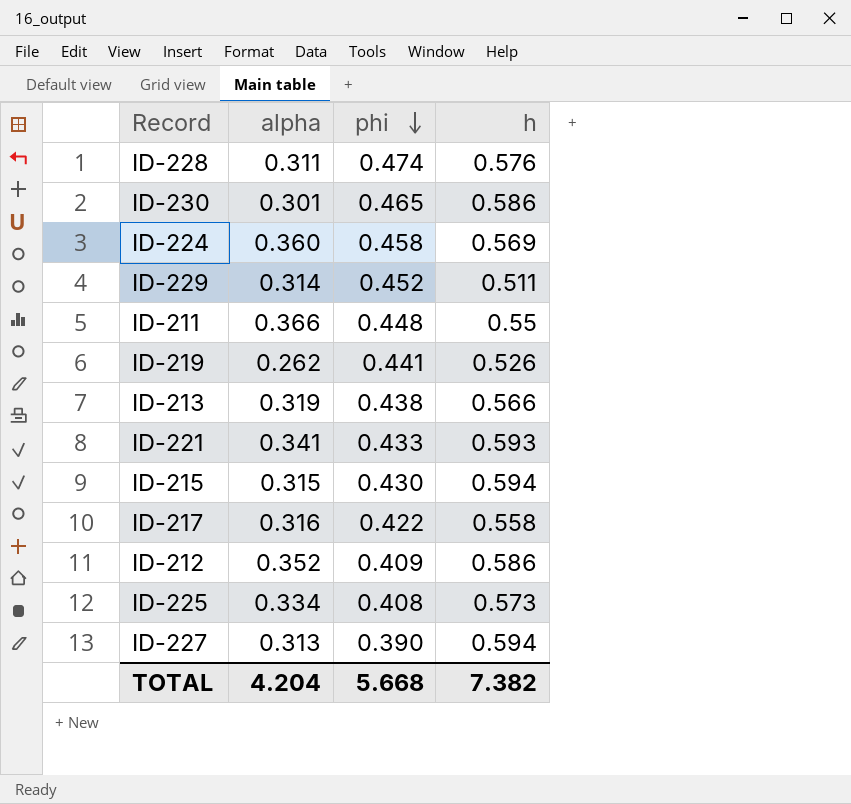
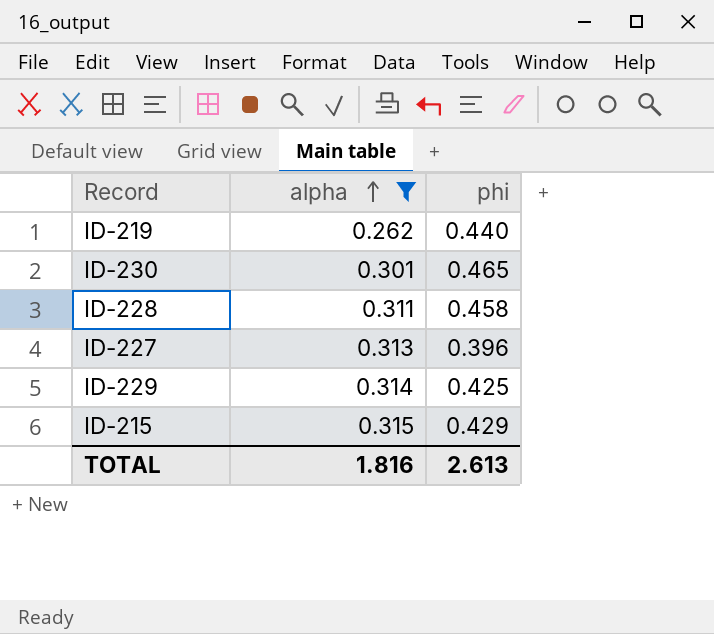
filter: none -> alpha <= 0.315
row order: phi descending -> alpha ascending
column h | position: 4 -> none
ID-219 | phi: 0.441 -> 0.440
ID-228 | phi: 0.474 -> 0.458
ID-227 | phi: 0.390 -> 0.396
ID-229 | phi: 0.452 -> 0.425
ID-215 | phi: 0.430 -> 0.429
TOTAL | alpha: 4.204 -> 1.816
TOTAL | phi: 5.668 -> 2.613

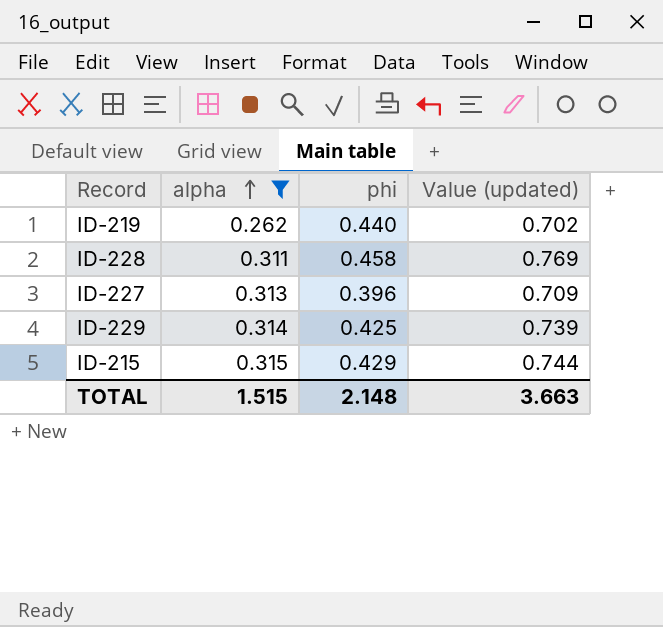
column Value (updated) | formula: none -> [alpha] + [phi]
row ID-230: 0.301 | 0.465 -> none
TOTAL | alpha: 1.816 -> 1.515
TOTAL | phi: 2.613 -> 2.148

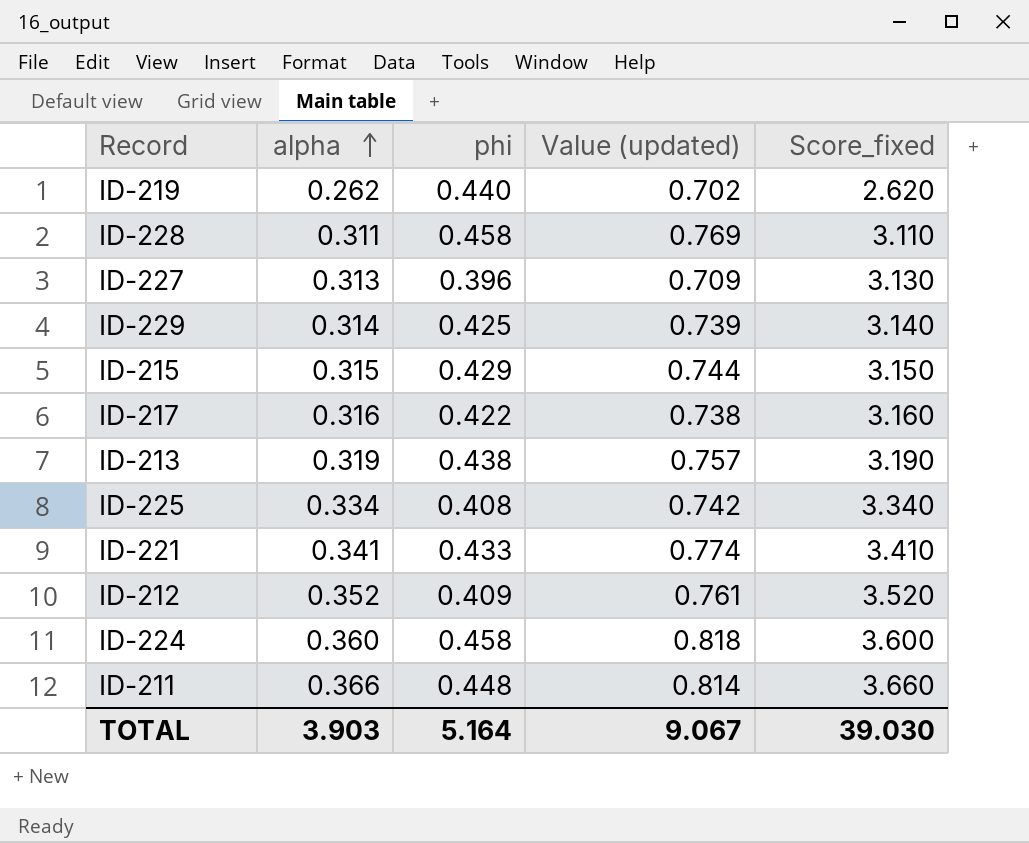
filter: alpha <= 0.315 -> none
column Score_fixed | formula: none -> [alpha] * 10
TOTAL | alpha: 1.515 -> 3.903
TOTAL | phi: 2.148 -> 5.164
TOTAL | Value (updated): 3.663 -> 9.067

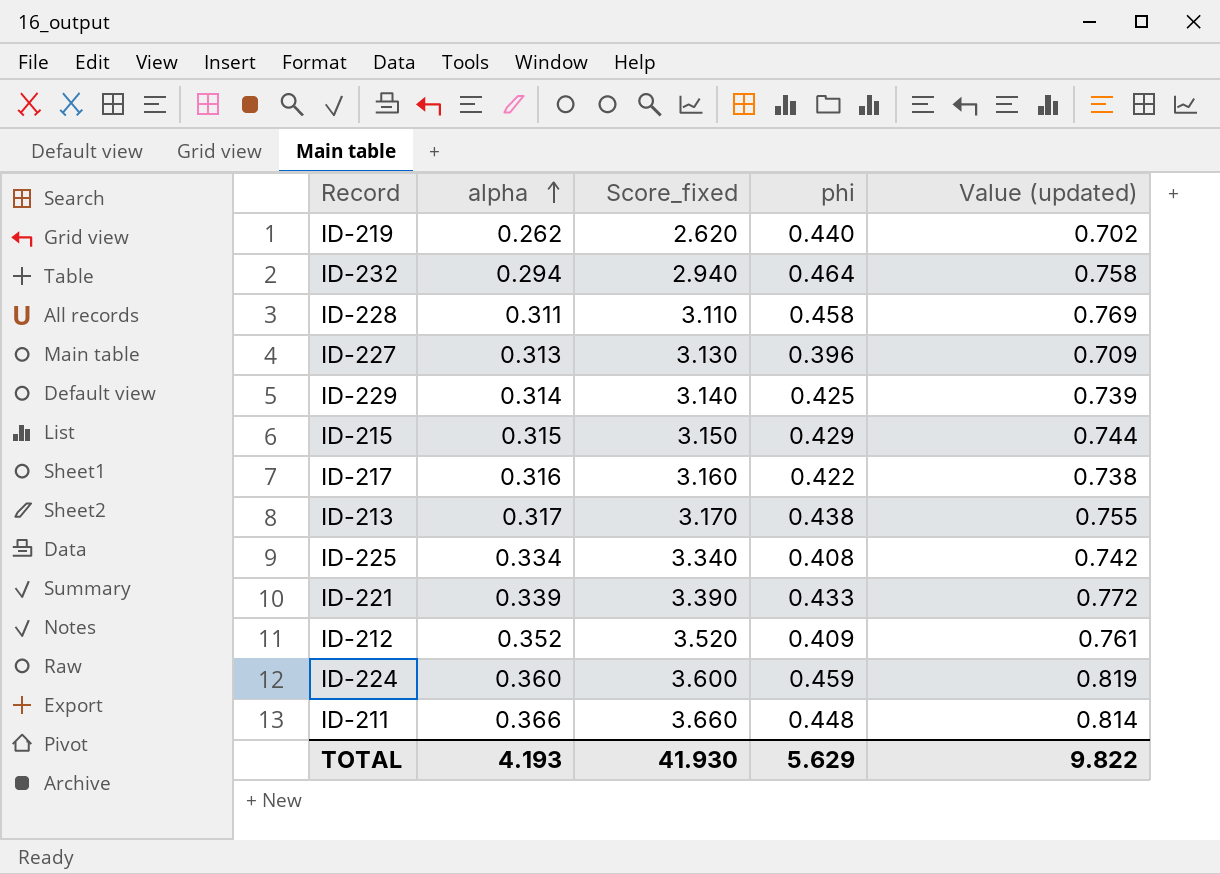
column Score_fixed | position: 5 -> 3
row ID-232: none -> 0.294 | 2.940 | 0.464 | 0.758
ID-213 | alpha: 0.319 -> 0.317
ID-213 | Score_fixed: 3.190 -> 3.170
ID-213 | Value (updated): 0.757 -> 0.755
ID-221 | alpha: 0.341 -> 0.339
ID-221 | Score_fixed: 3.410 -> 3.390
ID-221 | Value (updated): 0.774 -> 0.772
ID-224 | phi: 0.458 -> 0.459
ID-224 | Value (updated): 0.818 -> 0.819
TOTAL | alpha: 3.903 -> 4.193
TOTAL | Score_fixed: 39.030 -> 41.930
TOTAL | phi: 5.164 -> 5.629
TOTAL | Value (updated): 9.067 -> 9.822

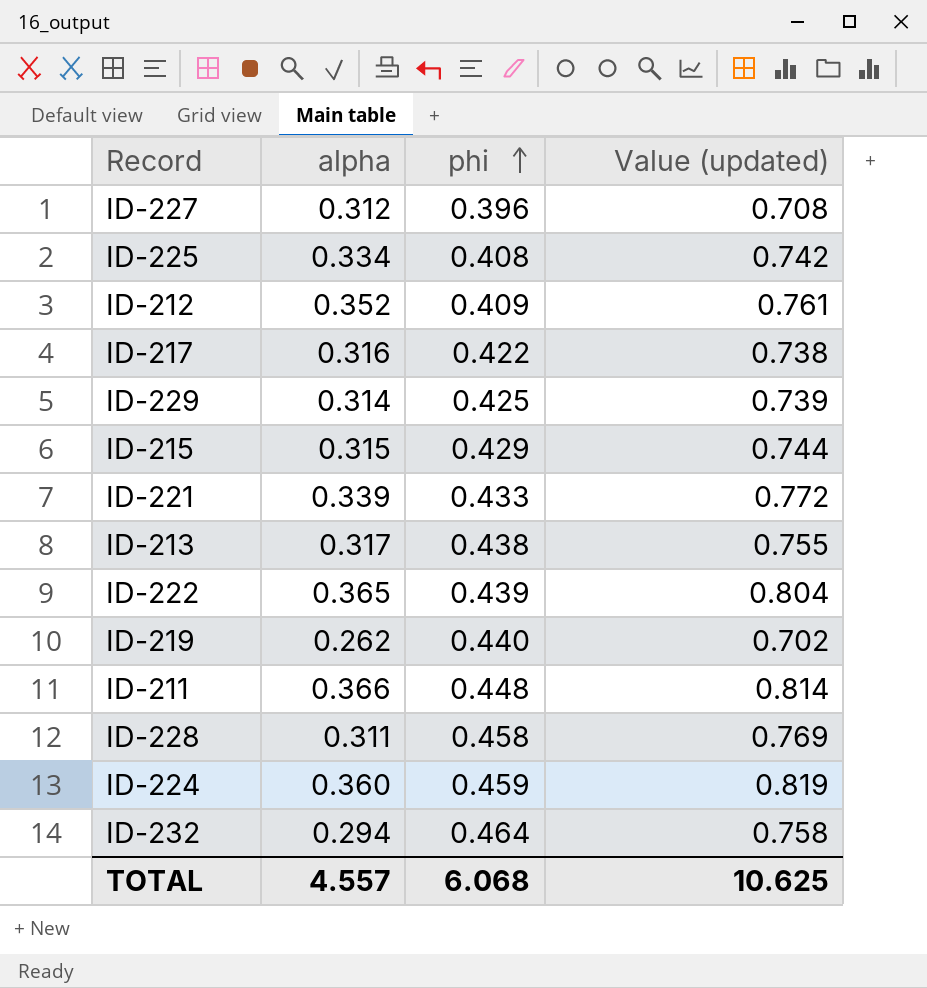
row order: alpha ascending -> phi ascending
column Score_fixed | formula: [alpha] * 10 -> none
ID-227 | alpha: 0.313 -> 0.312
ID-227 | Value (updated): 0.709 -> 0.708
row ID-222: none -> 0.365 | 0.439 | 0.804
TOTAL | alpha: 4.193 -> 4.557
TOTAL | phi: 5.629 -> 6.068
TOTAL | Value (updated): 9.822 -> 10.625

